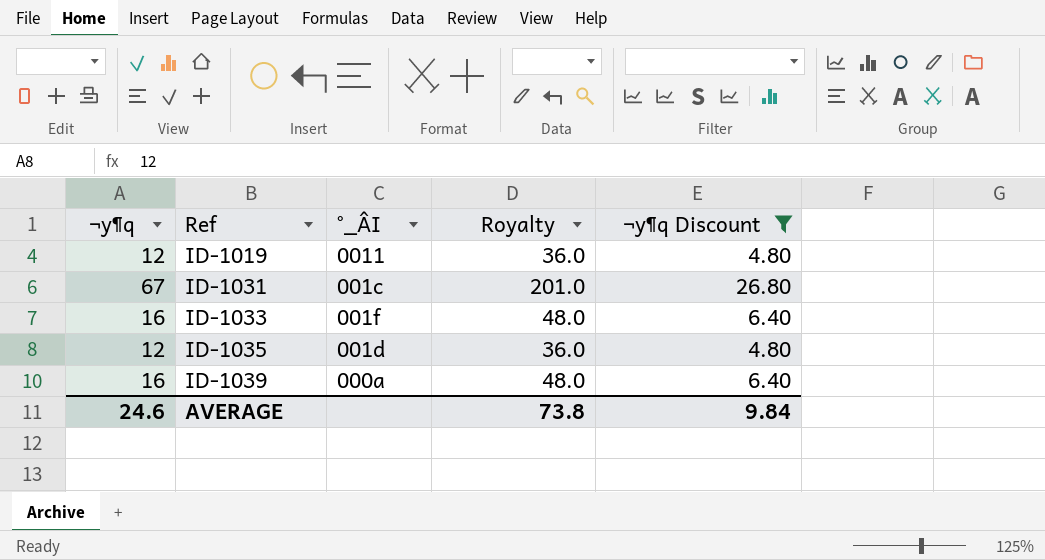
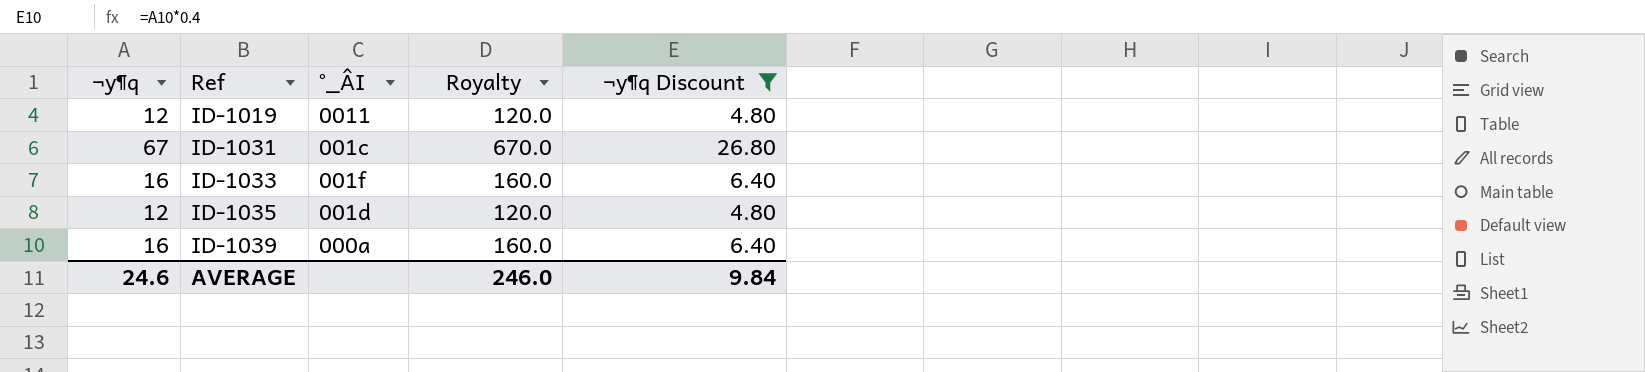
column Royalty | formula: [¬y¶q] * 3 -> [¬y¶q] * 10
AVERAGE | Royalty: 73.8 -> 246.0

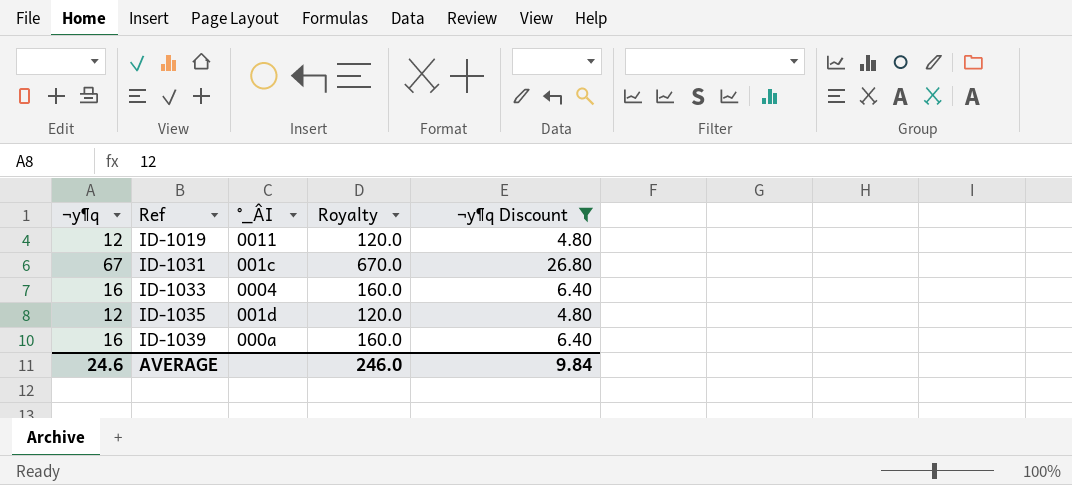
ID-1033 | °_ÂI: 001f -> 0004

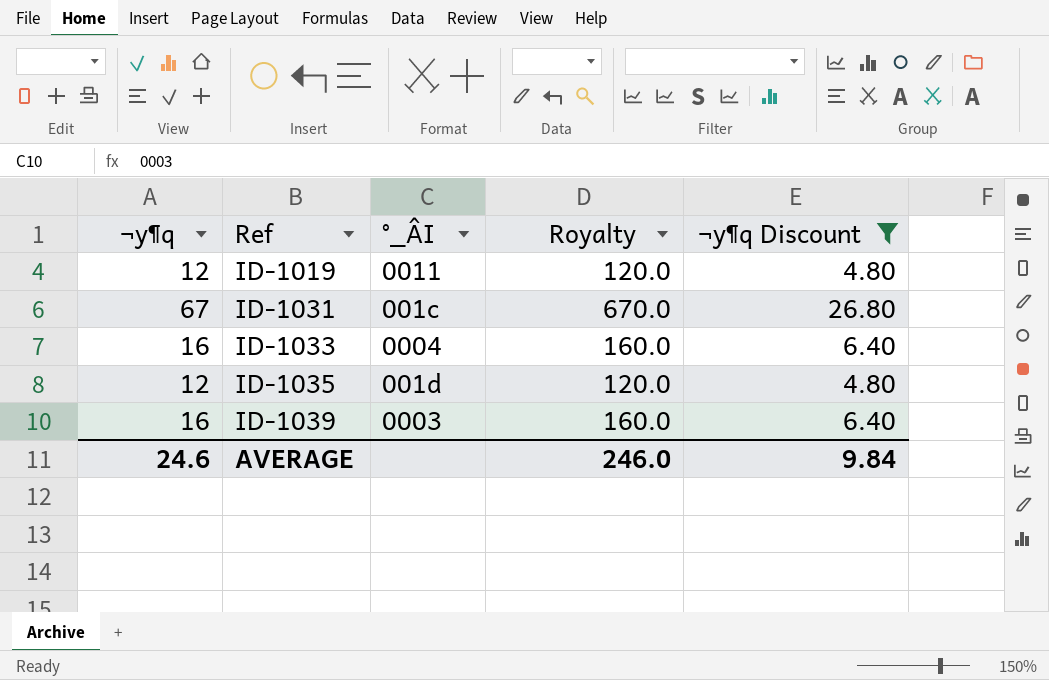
ID-1039 | °_ÂI: 000a -> 0003

